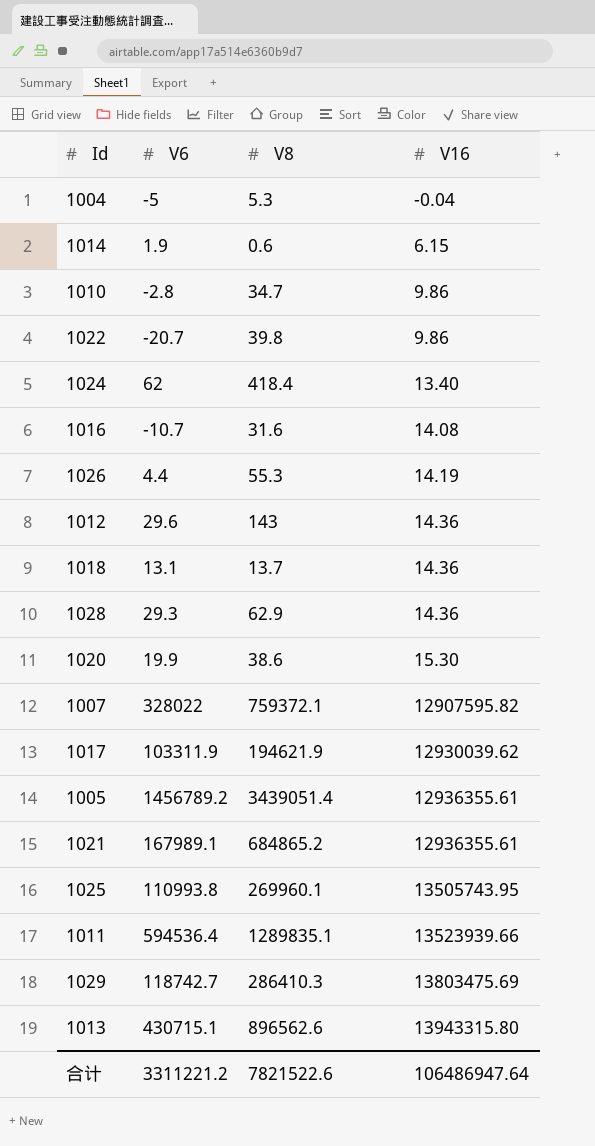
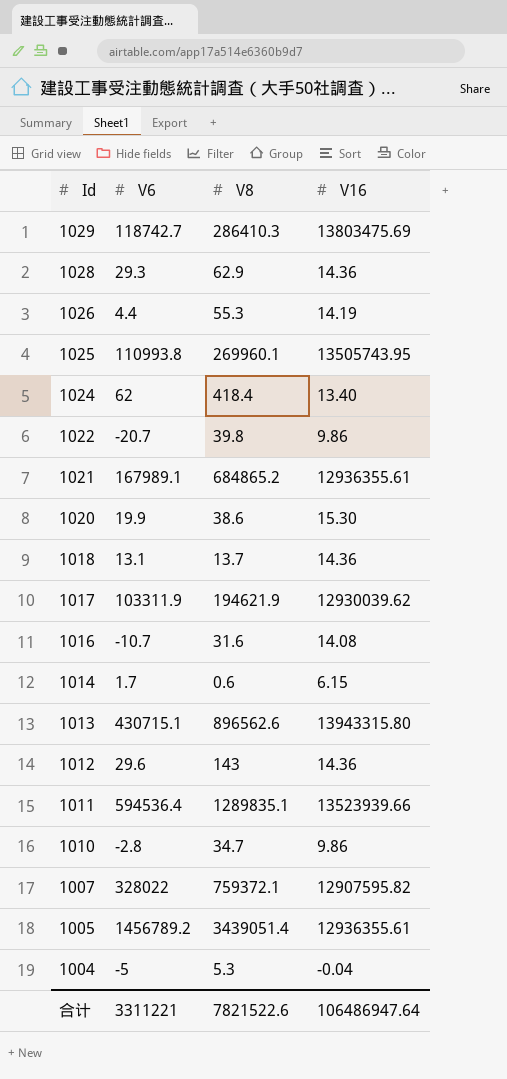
row order: V16 ascending -> Id descending
1014 | V6: 1.9 -> 1.7
合计 | V6: 3311221.2 -> 3311221

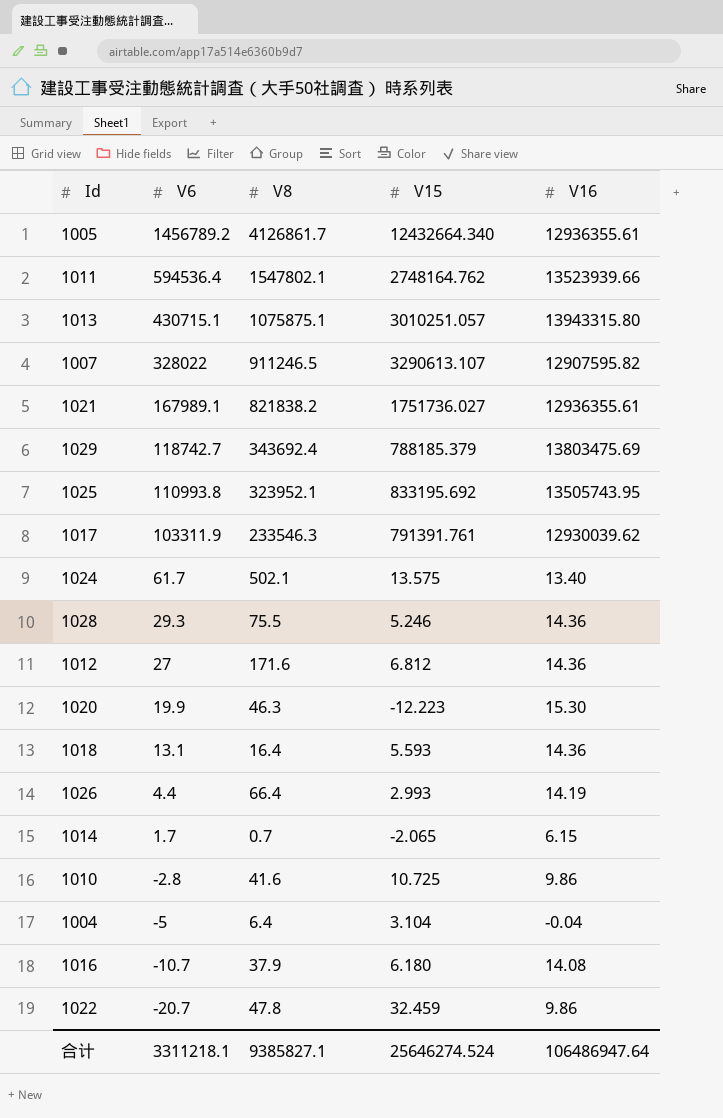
row order: Id descending -> V6 descending
column V15 | position: none -> 4
1005 | V8: 3439051.4 -> 4126861.7
1011 | V8: 1289835.1 -> 1547802.1
1013 | V8: 896562.6 -> 1075875.1
1007 | V8: 759372.1 -> 911246.5
1021 | V8: 684865.2 -> 821838.2
1029 | V8: 286410.3 -> 343692.4
1025 | V8: 269960.1 -> 323952.1
1017 | V8: 194621.9 -> 233546.3
1024 | V6: 62 -> 61.7
1024 | V8: 418.4 -> 502.1
1028 | V8: 62.9 -> 75.5
1012 | V6: 29.6 -> 27
1012 | V8: 143 -> 171.6
1020 | V8: 38.6 -> 46.3
1018 | V8: 13.7 -> 16.4
1026 | V8: 55.3 -> 66.4
1014 | V8: 0.6 -> 0.7
1010 | V8: 34.7 -> 41.6
1004 | V8: 5.3 -> 6.4
1016 | V8: 31.6 -> 37.9
1022 | V8: 39.8 -> 47.8
合计 | V6: 3311221 -> 3311218.1
合计 | V8: 7821522.6 -> 9385827.1

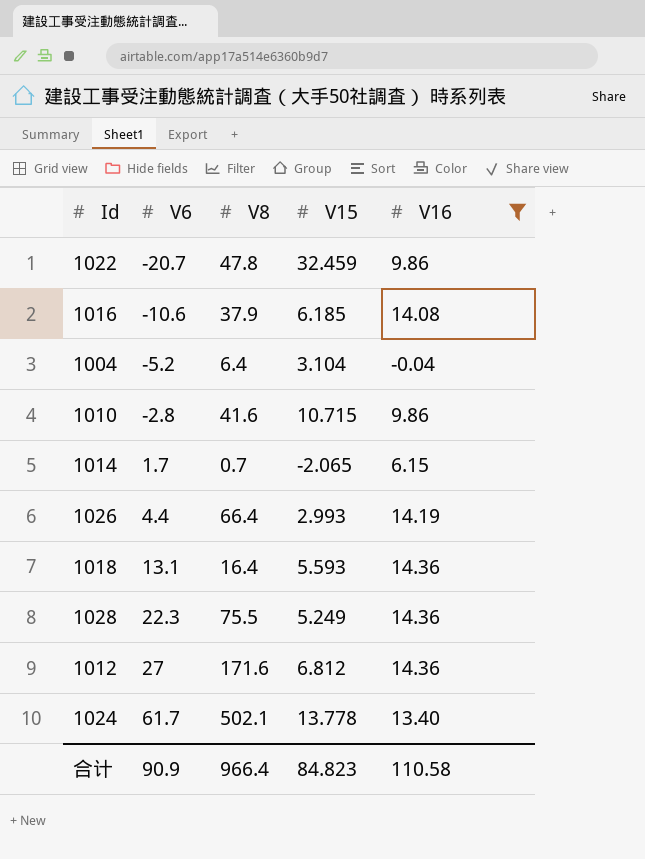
filter: none -> V16 <= 14.36
row order: V6 descending -> V6 ascending
1016 | V6: -10.7 -> -10.6
1016 | V15: 6.180 -> 6.185
1004 | V6: -5 -> -5.2
1010 | V15: 10.725 -> 10.715
1028 | V6: 29.3 -> 22.3
1028 | V15: 5.246 -> 5.249
1024 | V15: 13.575 -> 13.778
合计 | V6: 3311218.1 -> 90.9
合计 | V8: 9385827.1 -> 966.4
合计 | V15: 25646274.524 -> 84.823
合计 | V16: 106486947.64 -> 110.58

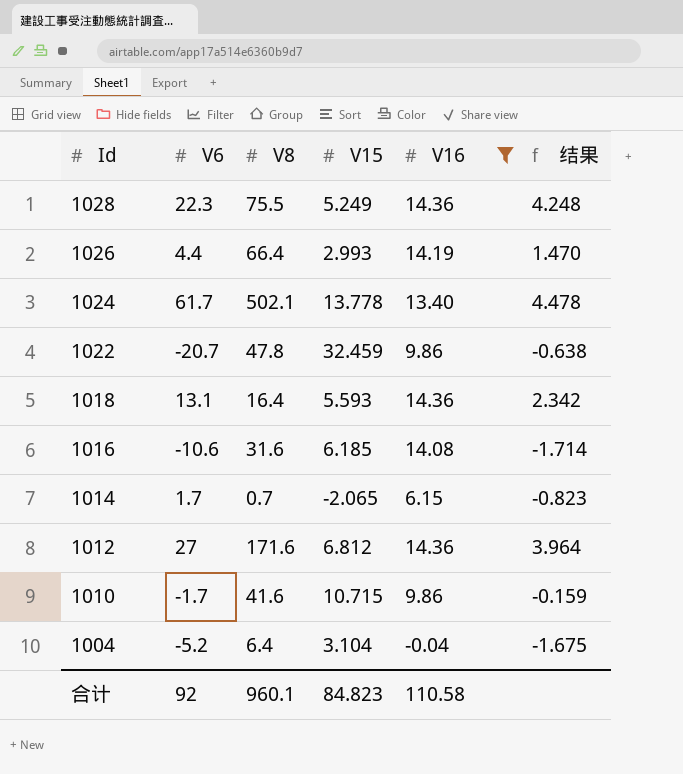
row order: V6 ascending -> Id descending
column 结果 | formula: none -> [V6] / [V15]
1016 | V8: 37.9 -> 31.6
1010 | V6: -2.8 -> -1.7
合计 | V6: 90.9 -> 92
合计 | V8: 966.4 -> 960.1

